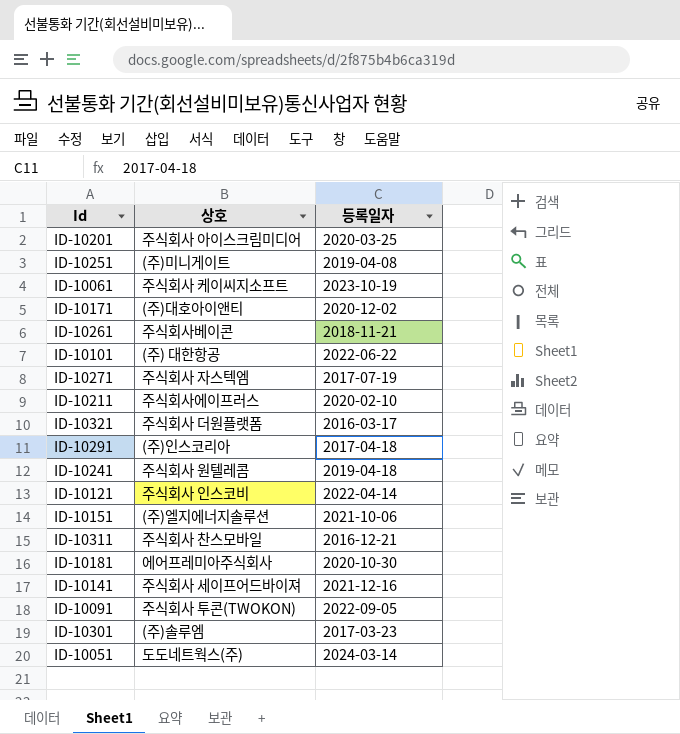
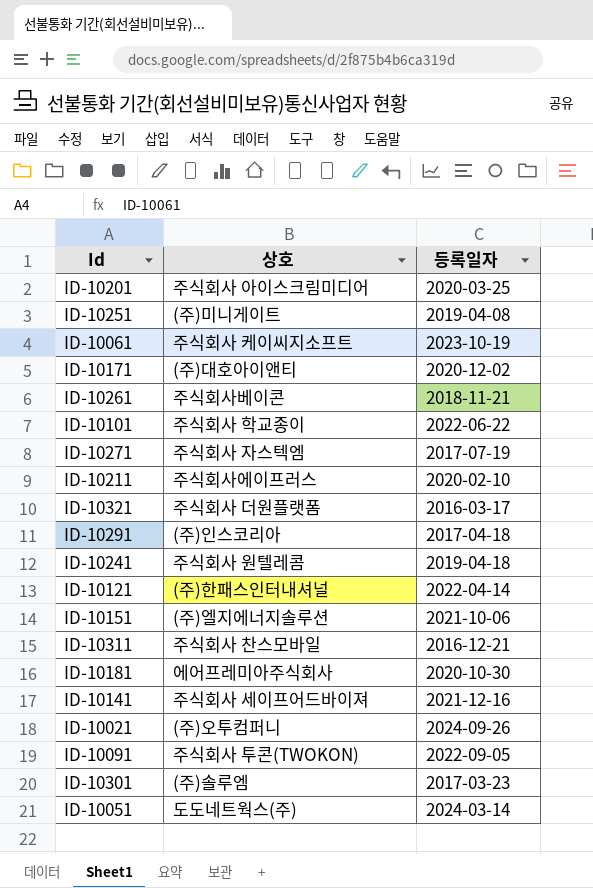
ID-10101 | 상호: (주) 대한항공 -> 주식회사 학교종이
ID-10121 | 상호: 주식회사 인스코비 -> (주)한패스인터내셔널
row ID-10021: none -> (주)오투컴퍼니 | 2024-09-26

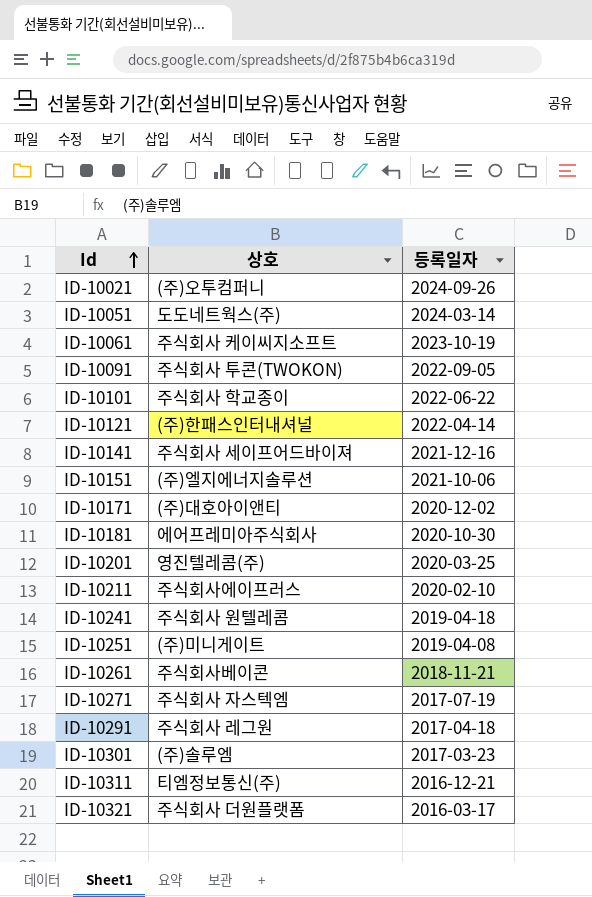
row order: none -> Id ascending
ID-10201 | 상호: 주식회사 아이스크림미디어 -> 영진텔레콤(주)
ID-10291 | 상호: (주)인스코리아 -> 주식회사 레그원
ID-10311 | 상호: 주식회사 찬스모바일 -> 티엠정보통신(주)

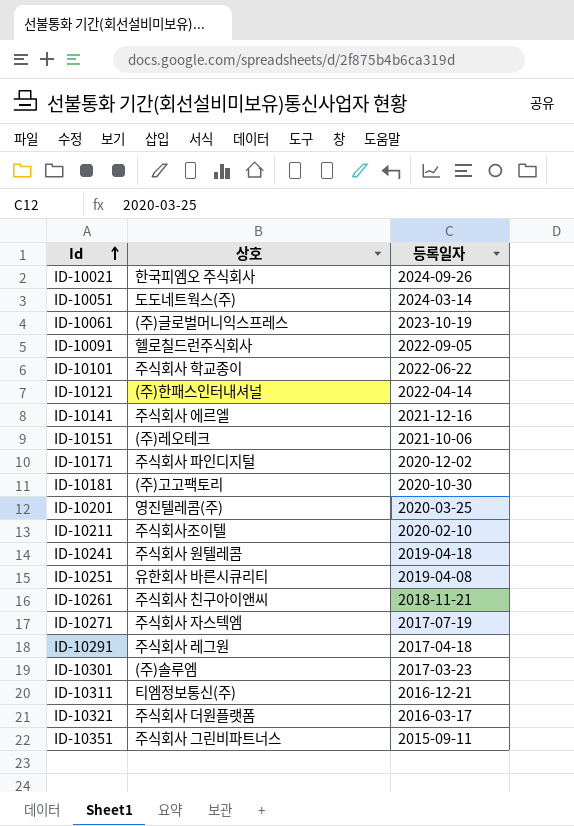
ID-10021 | 상호: (주)오투컴퍼니 -> 한국피엠오 주식회사
ID-10061 | 상호: 주식회사 케이씨지소프트 -> (주)글로벌머니익스프레스
ID-10091 | 상호: 주식회사 투콘(TWOKON) -> 헬로칠드런주식회사
ID-10141 | 상호: 주식회사 세이프어드바이져 -> 주식회사 에르엘
ID-10151 | 상호: (주)엘지에너지솔루션 -> (주)레오테크
ID-10171 | 상호: (주)대호아이앤티 -> 주식회사 파인디지털
ID-10181 | 상호: 에어프레미아주식회사 -> (주)고고팩토리
ID-10211 | 상호: 주식회사에이프러스 -> 주식회사조이텔
ID-10251 | 상호: (주)미니게이트 -> 유한회사 바른시큐리티
ID-10261 | 상호: 주식회사베이콘 -> 주식회사 친구아이앤씨
row ID-10351: none -> 주식회사 그린비파트너스 | 2015-09-11

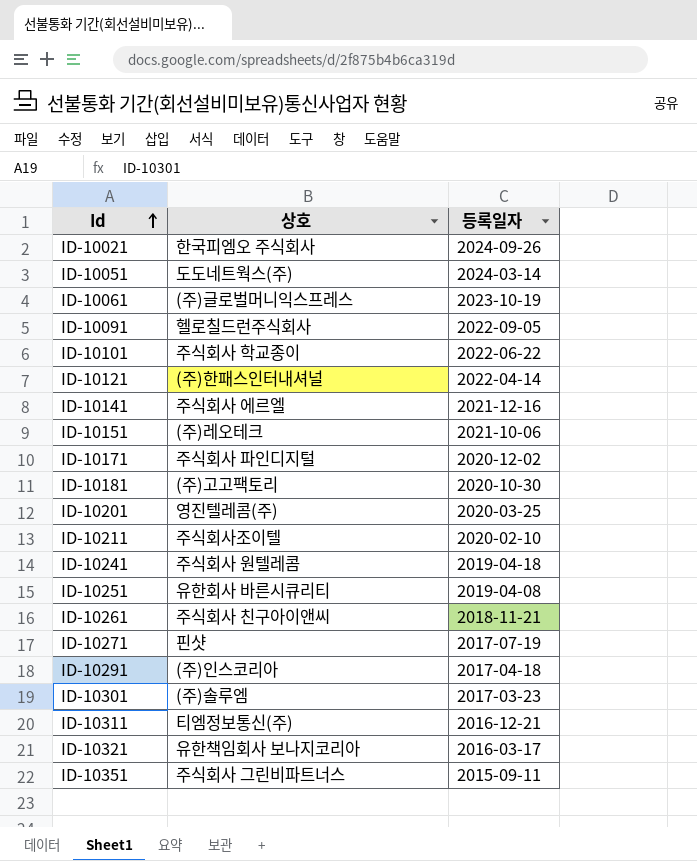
ID-10271 | 상호: 주식회사 자스텍엠 -> 핀샷
ID-10291 | 상호: 주식회사 레그원 -> (주)인스코리아
ID-10321 | 상호: 주식회사 더원플랫폼 -> 유한책임회사 보나지코리아

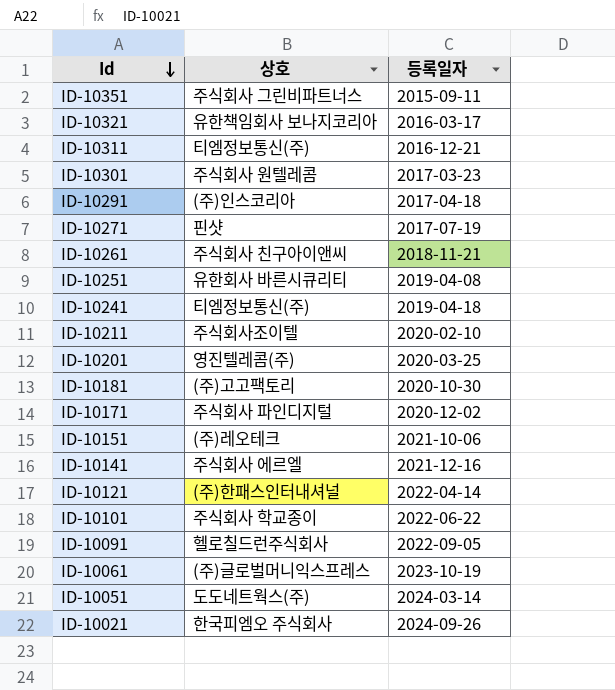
row order: Id ascending -> Id descending
ID-10301 | 상호: (주)솔루엠 -> 주식회사 원텔레콤
ID-10241 | 상호: 주식회사 원텔레콤 -> 티엠정보통신(주)

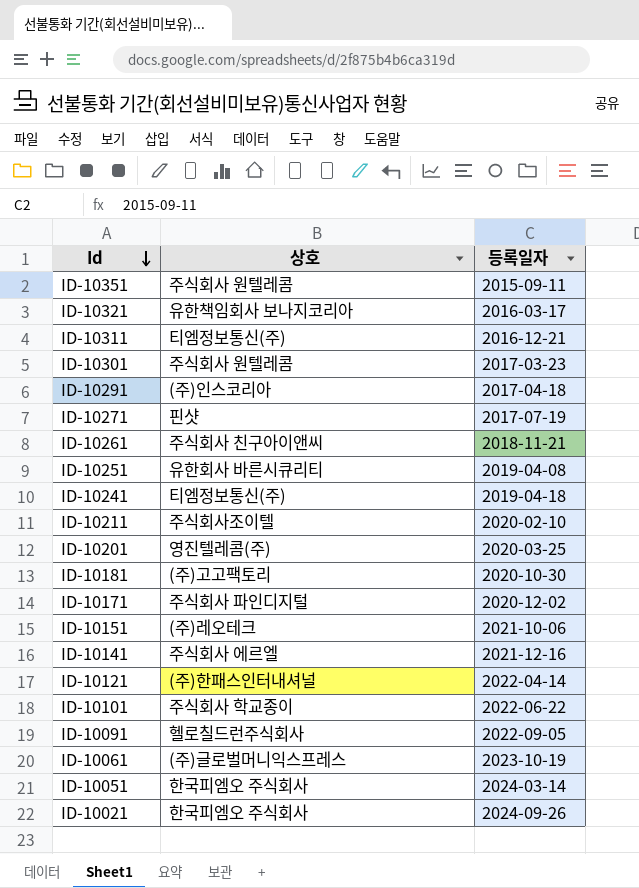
ID-10351 | 상호: 주식회사 그린비파트너스 -> 주식회사 원텔레콤
ID-10051 | 상호: 도도네트웍스(주) -> 한국피엠오 주식회사

